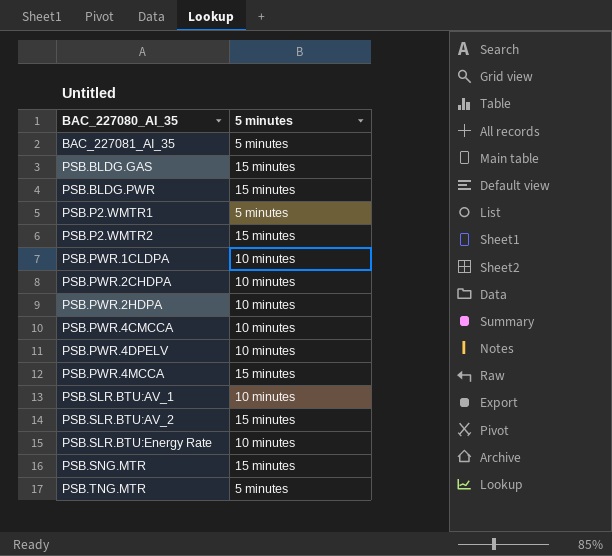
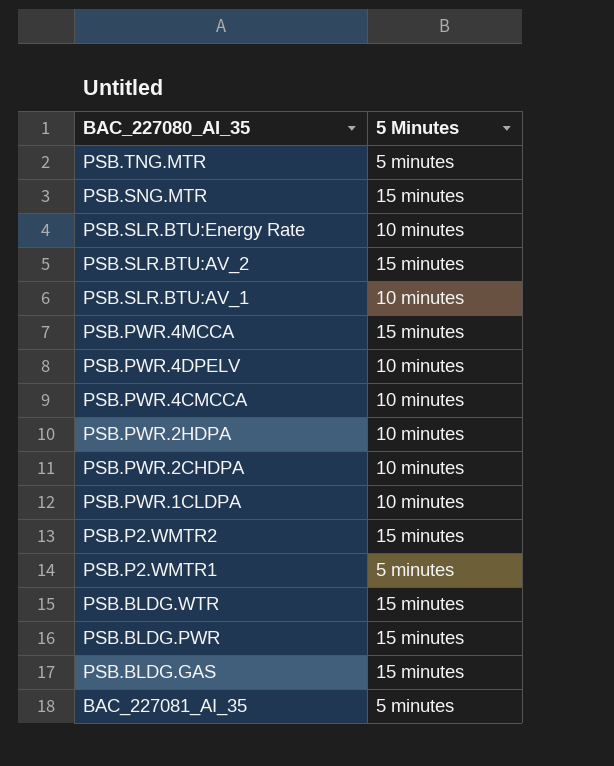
row order: BAC_227080_AI_35 ascending -> BAC_227080_AI_35 descending
column name: 5 minutes -> 5 Minutes
row PSB.BLDG.WTR: none -> 15 minutes

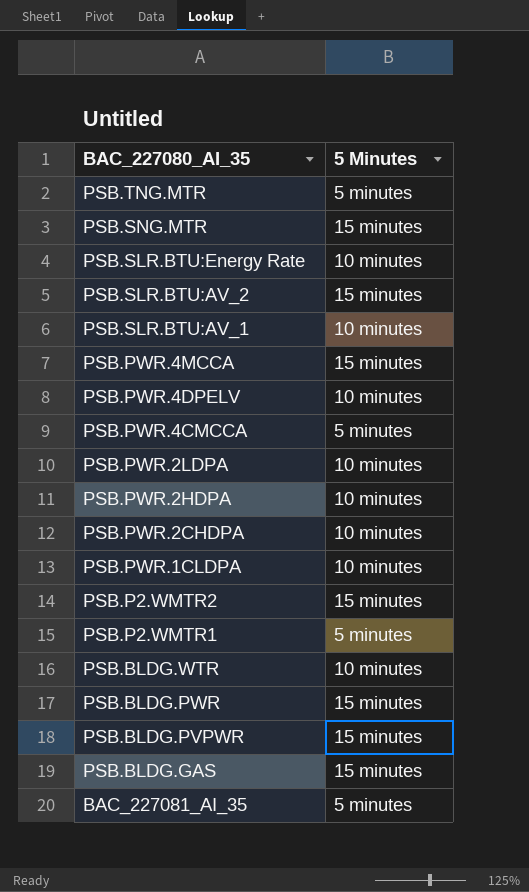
PSB.PWR.4CMCCA | 5 Minutes: 10 minutes -> 5 minutes
row PSB.PWR.2LDPA: none -> 10 minutes
PSB.BLDG.WTR | 5 Minutes: 15 minutes -> 10 minutes
row PSB.BLDG.PVPWR: none -> 15 minutes

